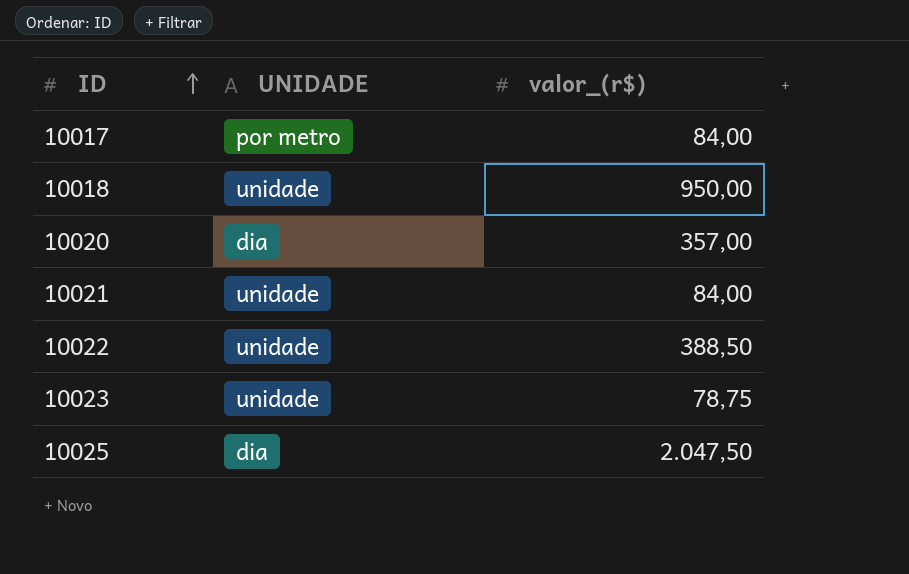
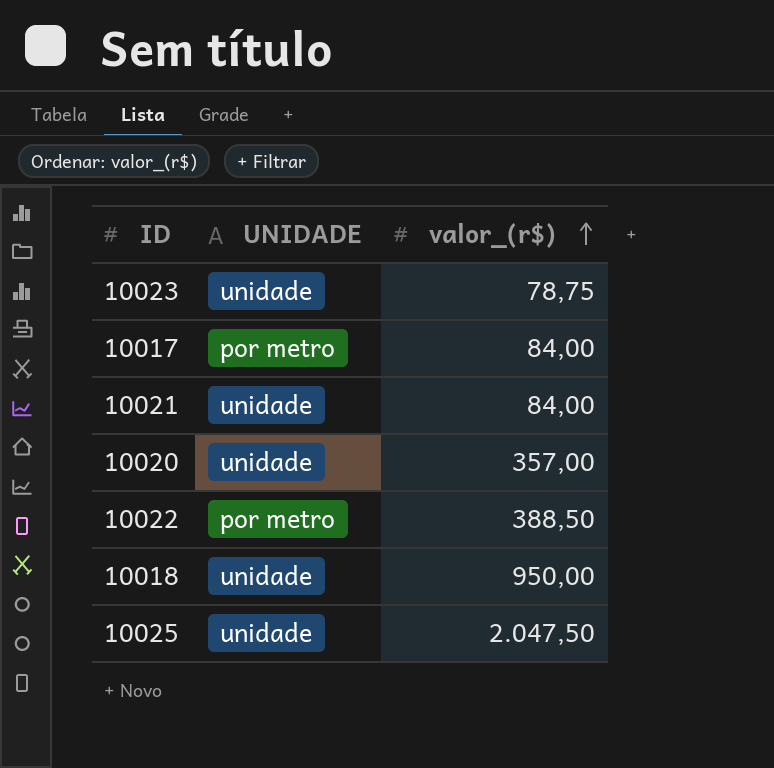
row order: ID ascending -> valor_(r$) ascending
10020 | UNIDADE: dia -> unidade
10022 | UNIDADE: unidade -> por metro
10025 | UNIDADE: dia -> unidade

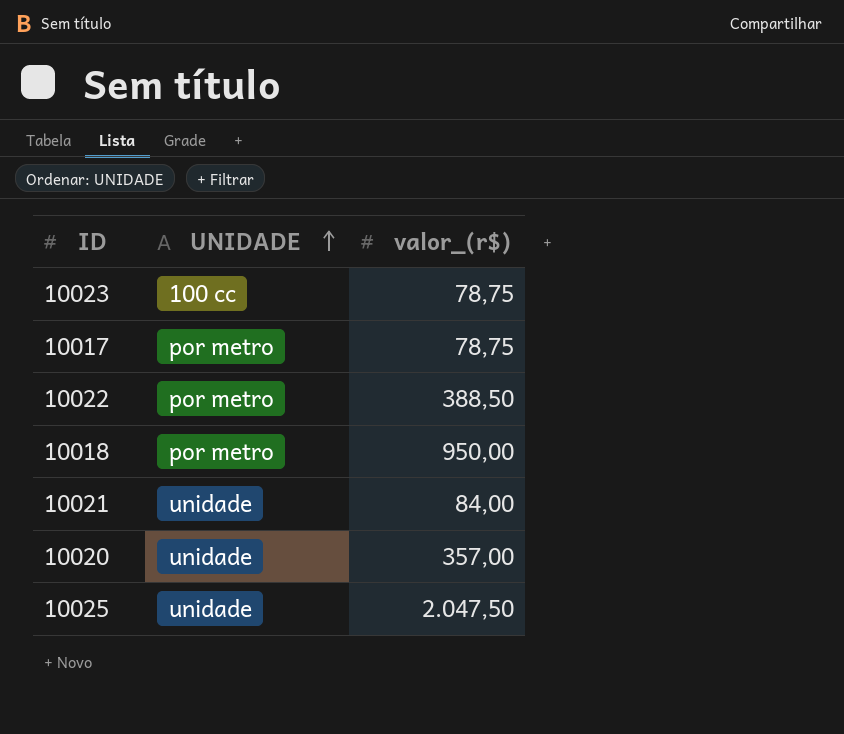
row order: valor_(r$) ascending -> UNIDADE ascending
10023 | UNIDADE: unidade -> 100 cc
10017 | valor_(r$): 84,00 -> 78,75
10018 | UNIDADE: unidade -> por metro

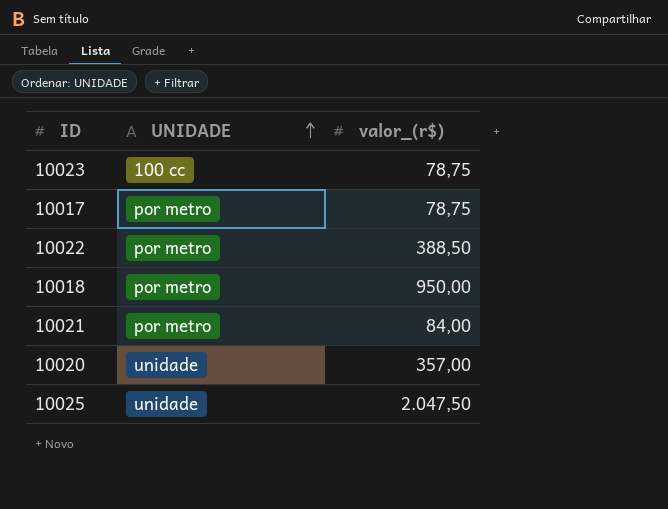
10021 | UNIDADE: unidade -> por metro

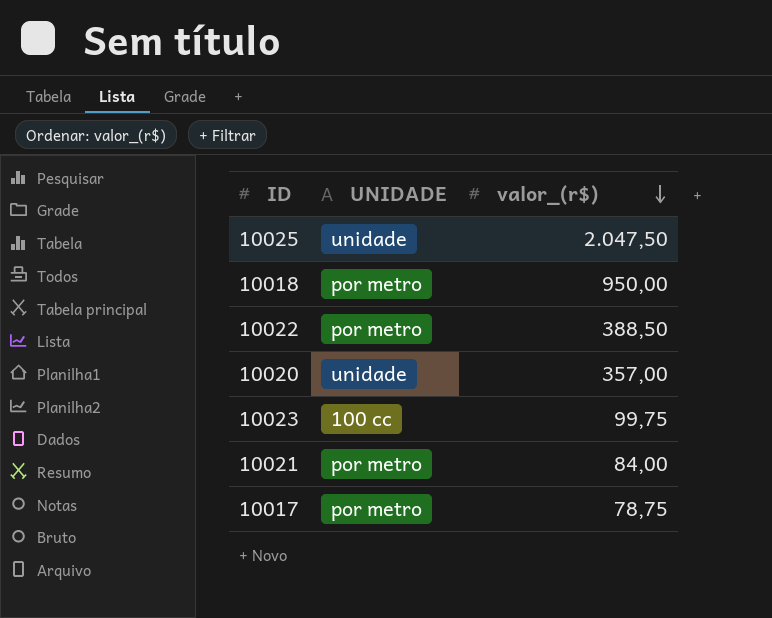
row order: UNIDADE ascending -> valor_(r$) descending
10023 | valor_(r$): 78,75 -> 99,75

